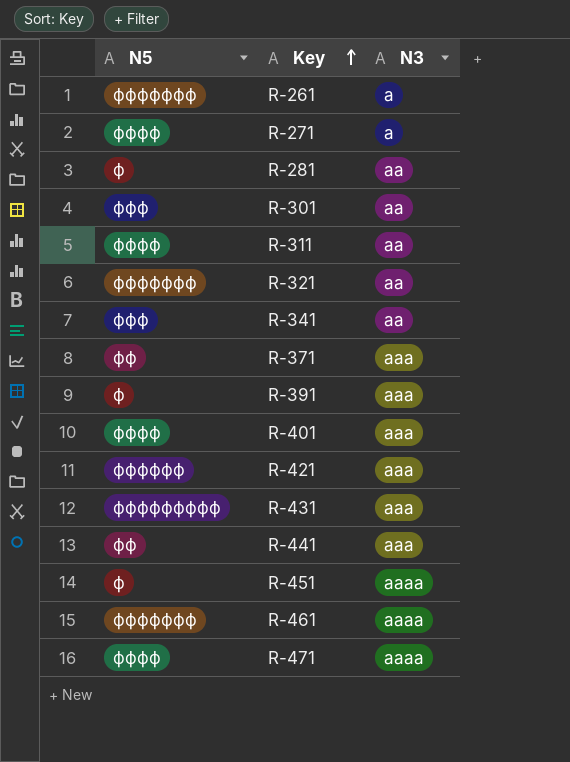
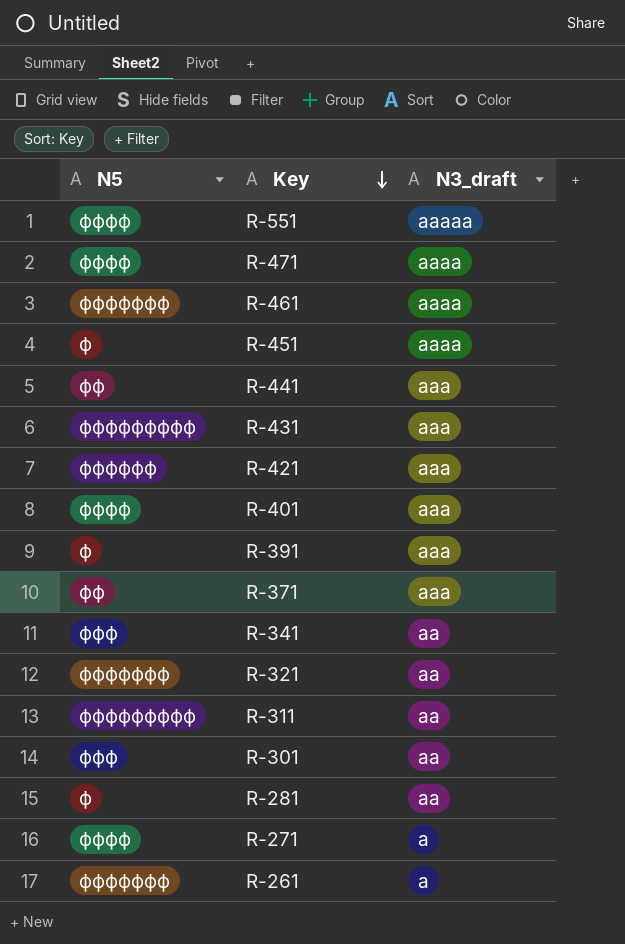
row order: Key ascending -> Key descending
column name: N3 -> N3_draft
row R-551: none -> фффф | ааааа
R-311 | N5: фффф -> ффффффффф

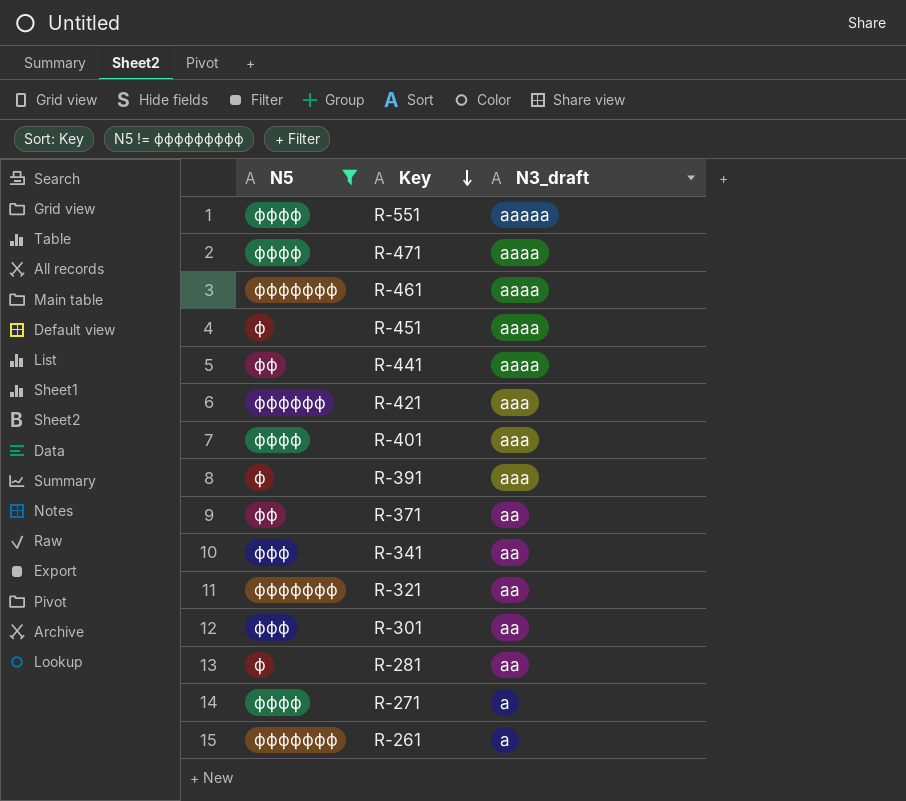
filter: none -> N5 != ффффффффф
R-441 | N3_draft: ааа -> аааа
R-371 | N3_draft: ааа -> аа

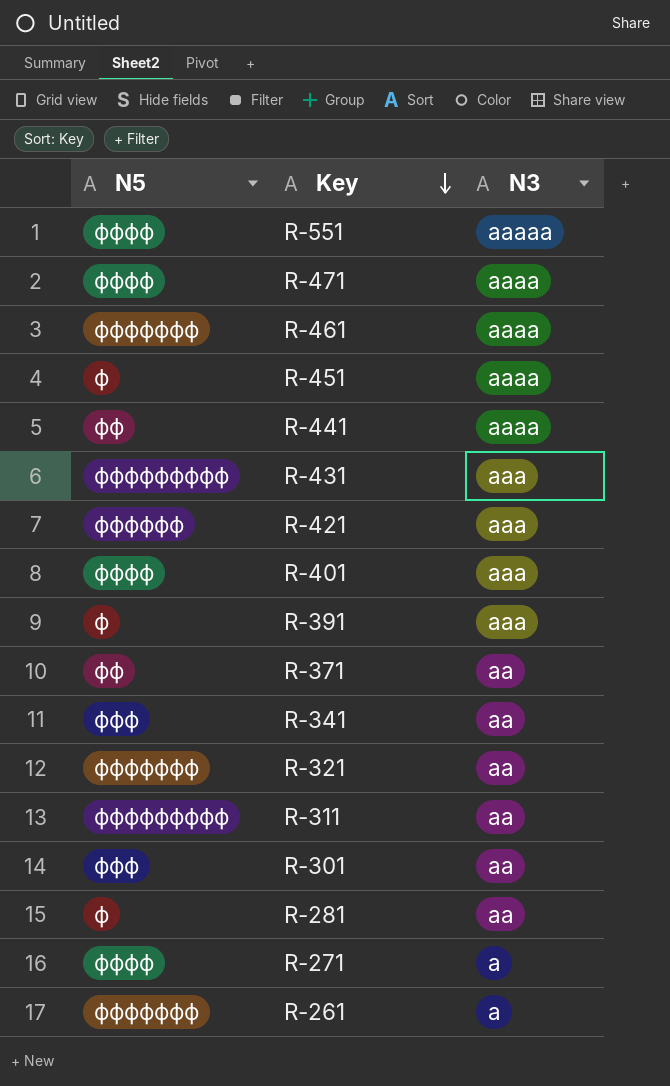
filter: N5 != ффффффффф -> none
column name: N3_draft -> N3

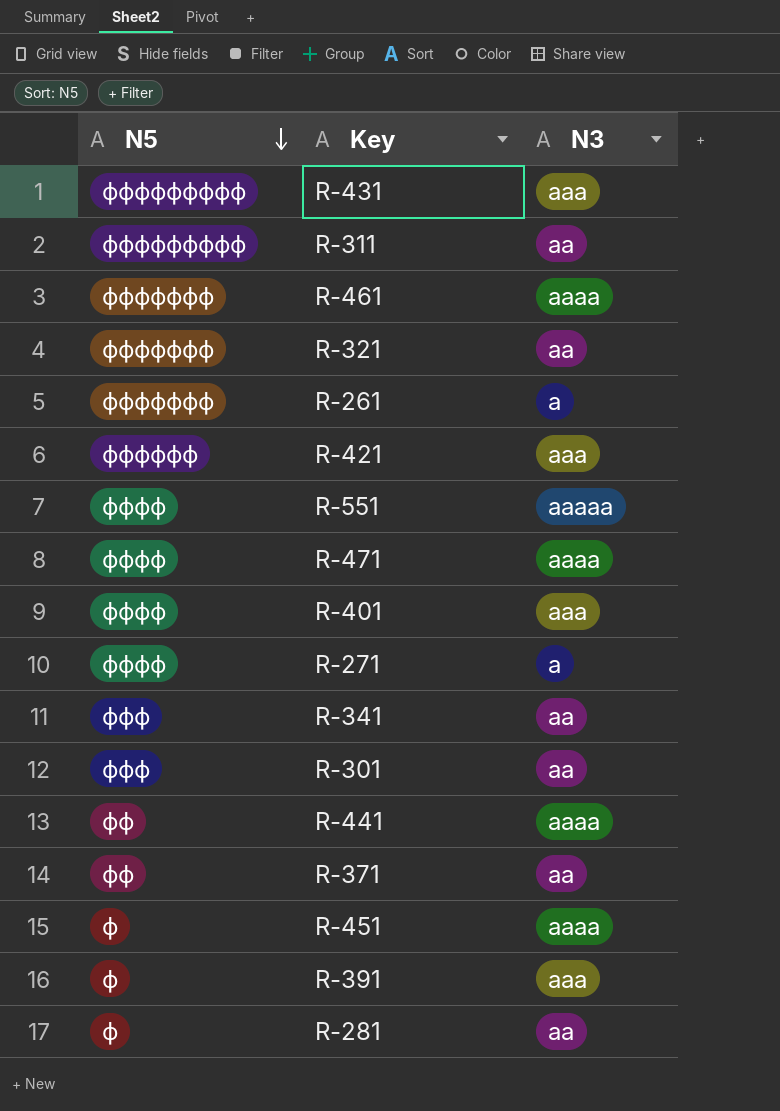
row order: Key descending -> N5 descending

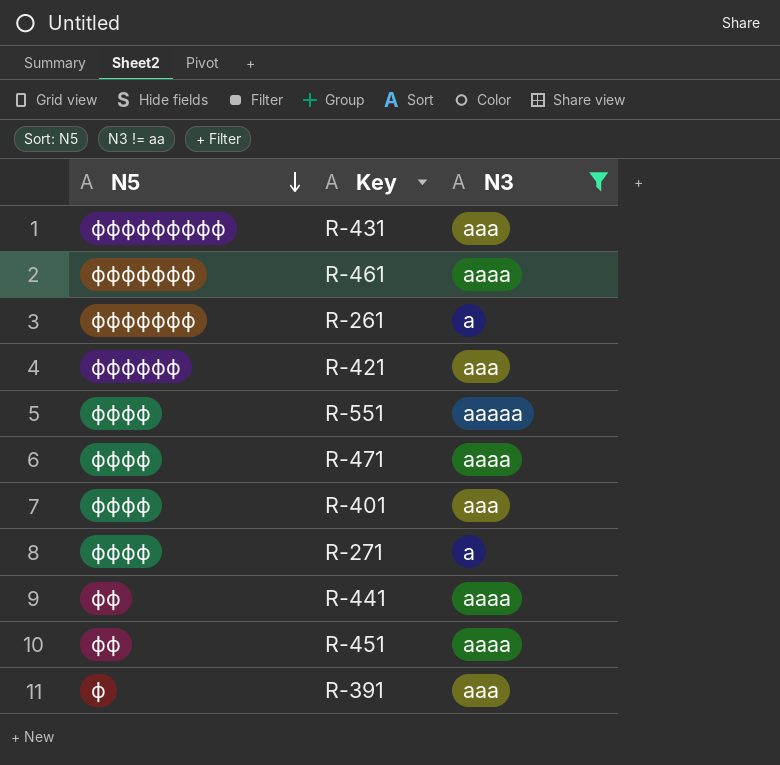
filter: none -> N3 != аа
R-451 | N5: ф -> фф

